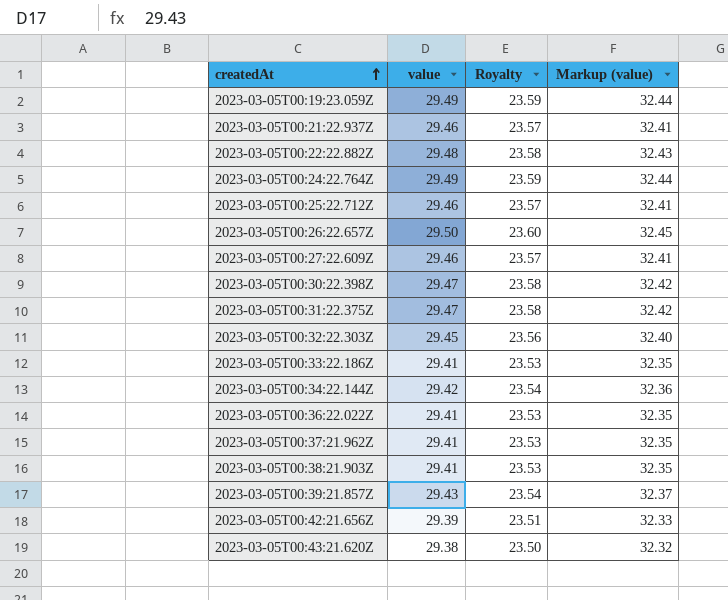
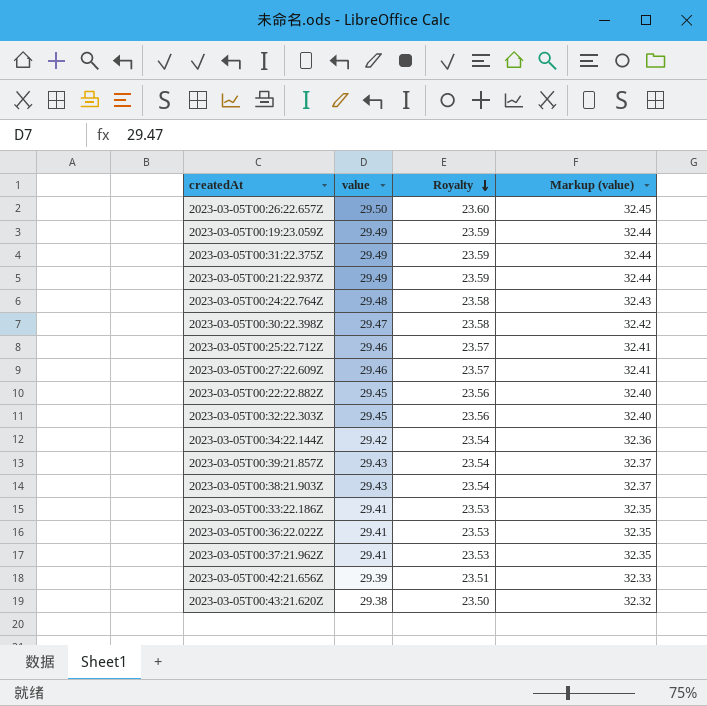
row order: createdAt ascending -> Royalty descending
2023-03-05T00:31:22.375Z | value: 29.47 -> 29.49
2023-03-05T00:31:22.375Z | Royalty: 23.58 -> 23.59
2023-03-05T00:31:22.375Z | Markup (value): 32.42 -> 32.44
2023-03-05T00:21:22.937Z | value: 29.46 -> 29.49
2023-03-05T00:21:22.937Z | Royalty: 23.57 -> 23.59
2023-03-05T00:21:22.937Z | Markup (value): 32.41 -> 32.44
2023-03-05T00:24:22.764Z | value: 29.49 -> 29.48
2023-03-05T00:24:22.764Z | Royalty: 23.59 -> 23.58
2023-03-05T00:24:22.764Z | Markup (value): 32.44 -> 32.43
2023-03-05T00:22:22.882Z | value: 29.48 -> 29.45
2023-03-05T00:22:22.882Z | Royalty: 23.58 -> 23.56
2023-03-05T00:22:22.882Z | Markup (value): 32.43 -> 32.40
2023-03-05T00:38:21.903Z | value: 29.41 -> 29.43
2023-03-05T00:38:21.903Z | Royalty: 23.53 -> 23.54
2023-03-05T00:38:21.903Z | Markup (value): 32.35 -> 32.37

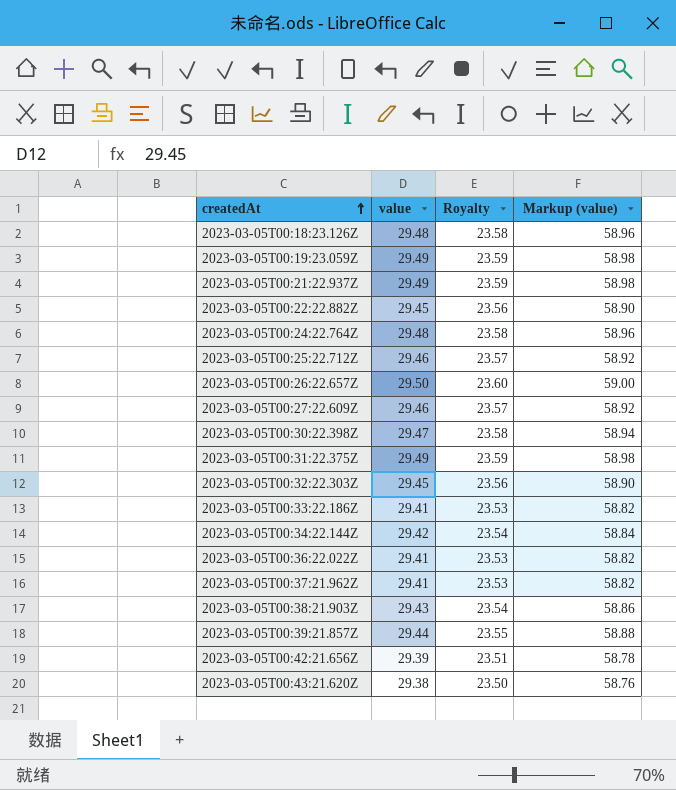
row order: Royalty descending -> createdAt ascending
column Markup (value) | formula: [value] * 1.1 -> [value] * 2
row 2023-03-05T00:18:23.126Z: none -> 29.48 | 23.58 | 58.96
2023-03-05T00:39:21.857Z | value: 29.43 -> 29.44
2023-03-05T00:39:21.857Z | Royalty: 23.54 -> 23.55

